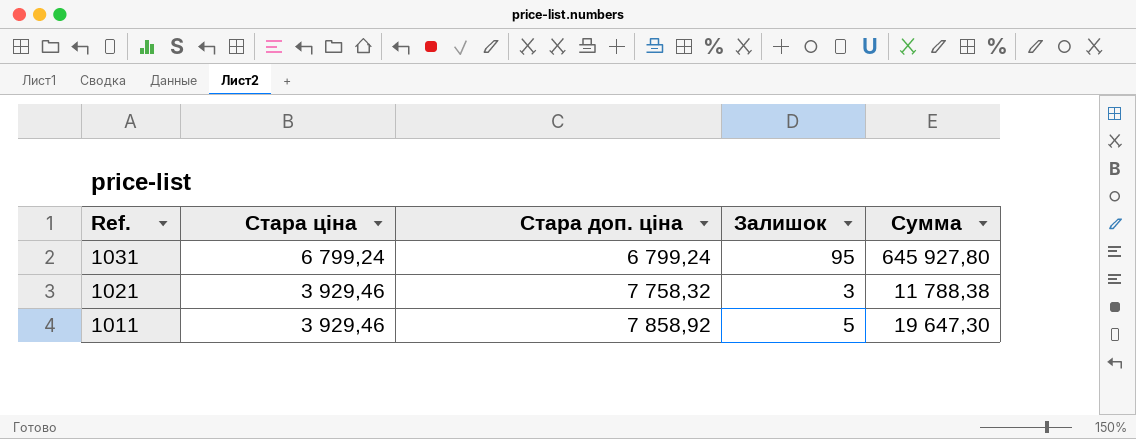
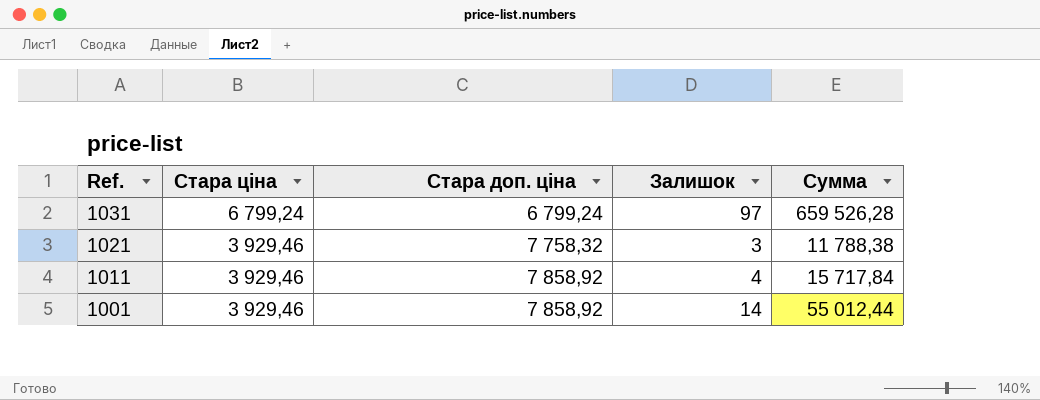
1031 | Залишок: 95 -> 97
1031 | Сумма: 645 927,80 -> 659 526,28
1011 | Залишок: 5 -> 4
1011 | Сумма: 19 647,30 -> 15 717,84
row 1001: none -> 3 929,46 | 7 858,92 | 14 | 55 012,44

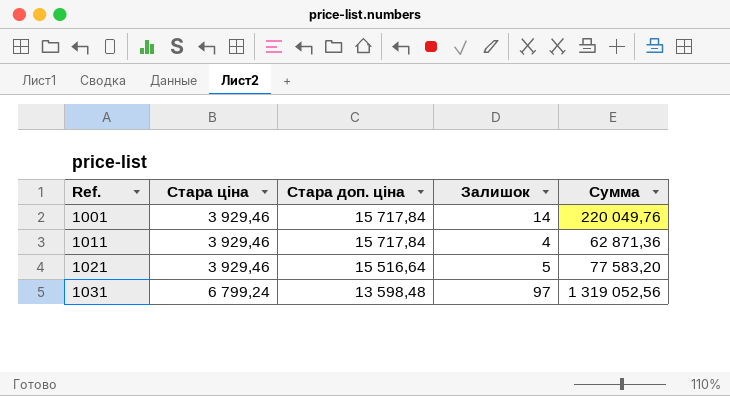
row order: Ref. descending -> Ref. ascending
column Сумма | formula: [Стара ціна] * [Залишок] -> [Стара доп. ціна] * [Залишок]
1001 | Стара доп. ціна: 7 858,92 -> 15 717,84
1011 | Стара доп. ціна: 7 858,92 -> 15 717,84
1021 | Стара доп. ціна: 7 758,32 -> 15 516,64
1021 | Залишок: 3 -> 5
1031 | Стара доп. ціна: 6 799,24 -> 13 598,48

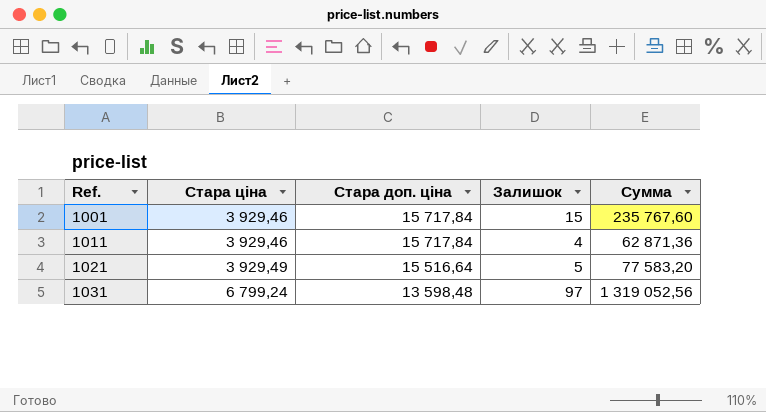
1001 | Залишок: 14 -> 15
1001 | Сумма: 220 049,76 -> 235 767,60
1021 | Стара ціна: 3 929,46 -> 3 929,49

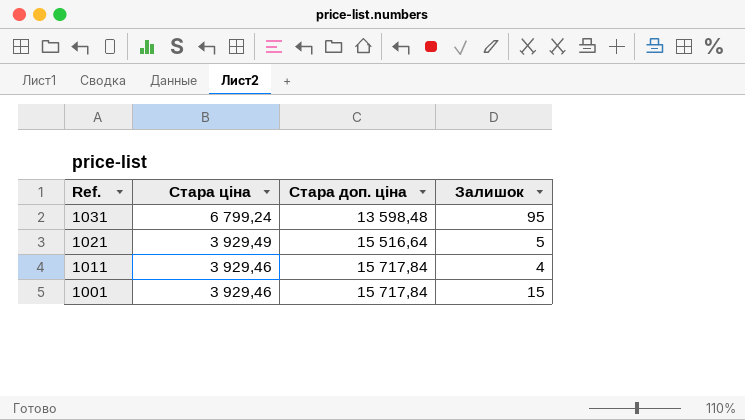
row order: Ref. ascending -> Ref. descending
column Сумма | formula: [Стара доп. ціна] * [Залишок] -> none
1031 | Залишок: 97 -> 95

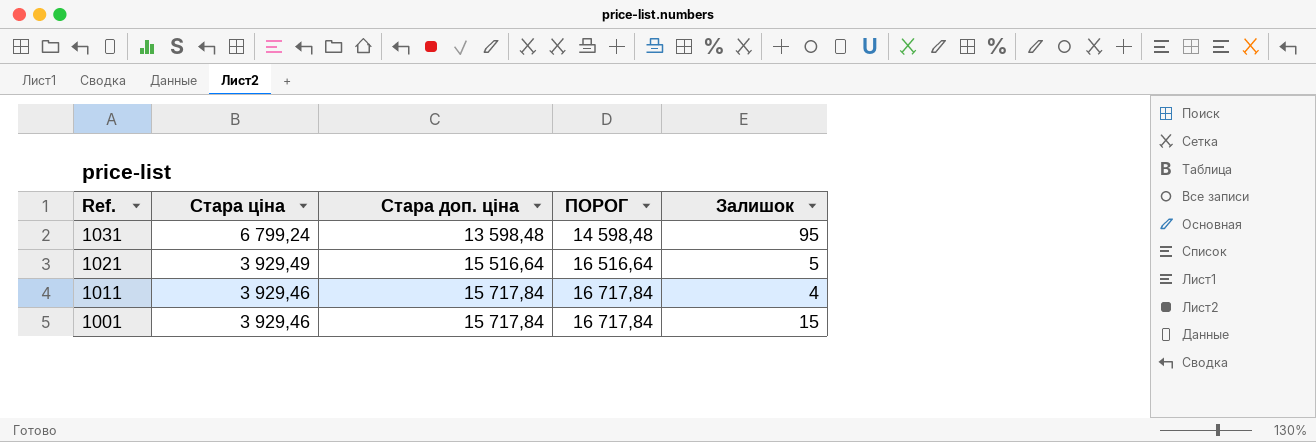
column ПОРОГ | formula: none -> [Стара доп. ціна] + 1000

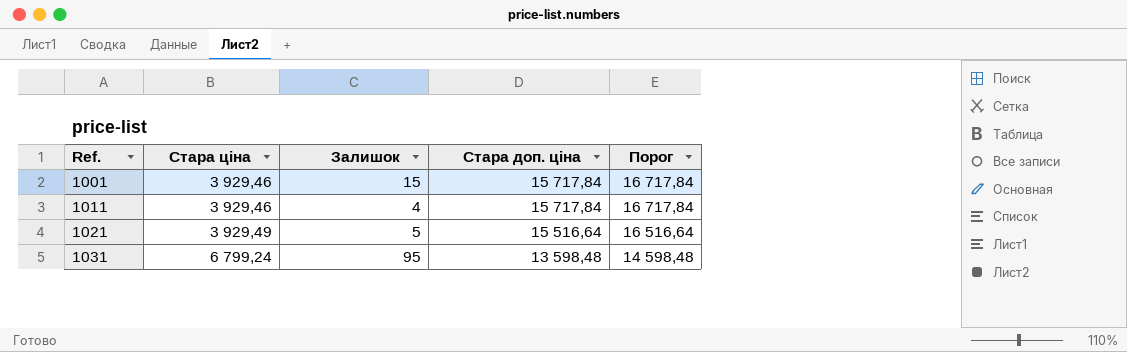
row order: Ref. descending -> Ref. ascending
column Залишок | position: 5 -> 3
column name: ПОРОГ -> Порог

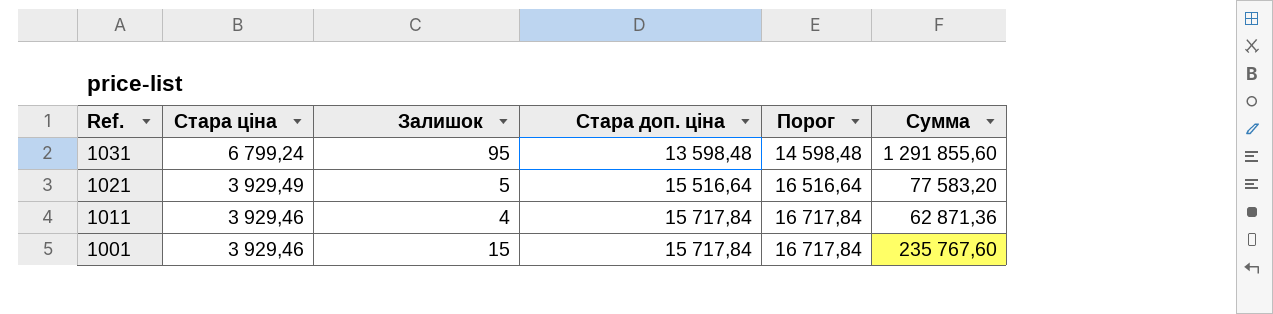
row order: Ref. ascending -> Ref. descending
column Сумма | formula: none -> [Залишок] * [Стара доп. ціна]

